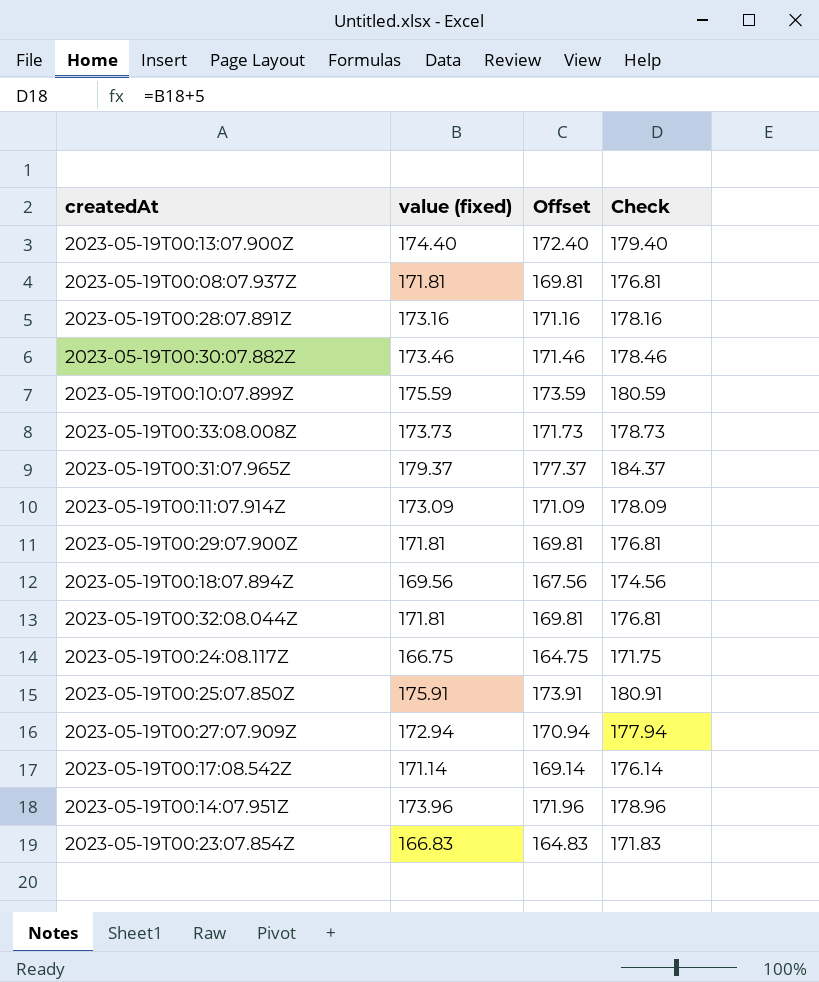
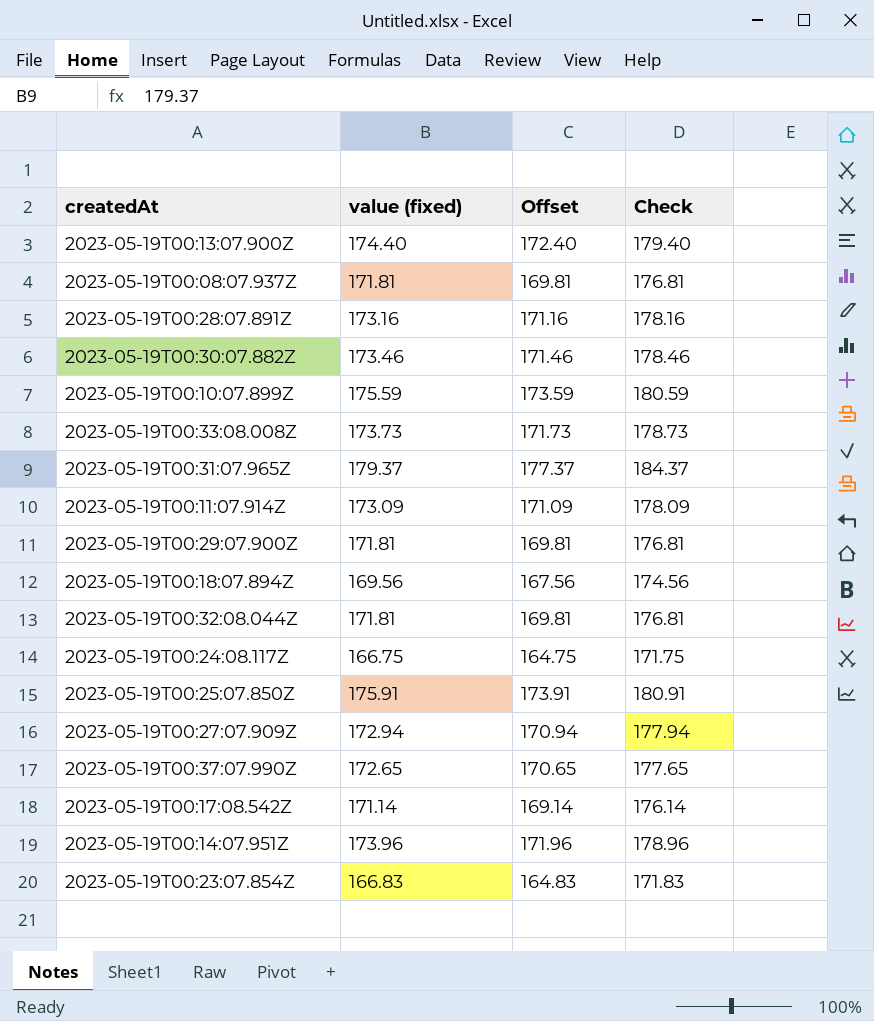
row 2023-05-19T00:37:07.990Z: none -> 172.65 | 170.65 | 177.65

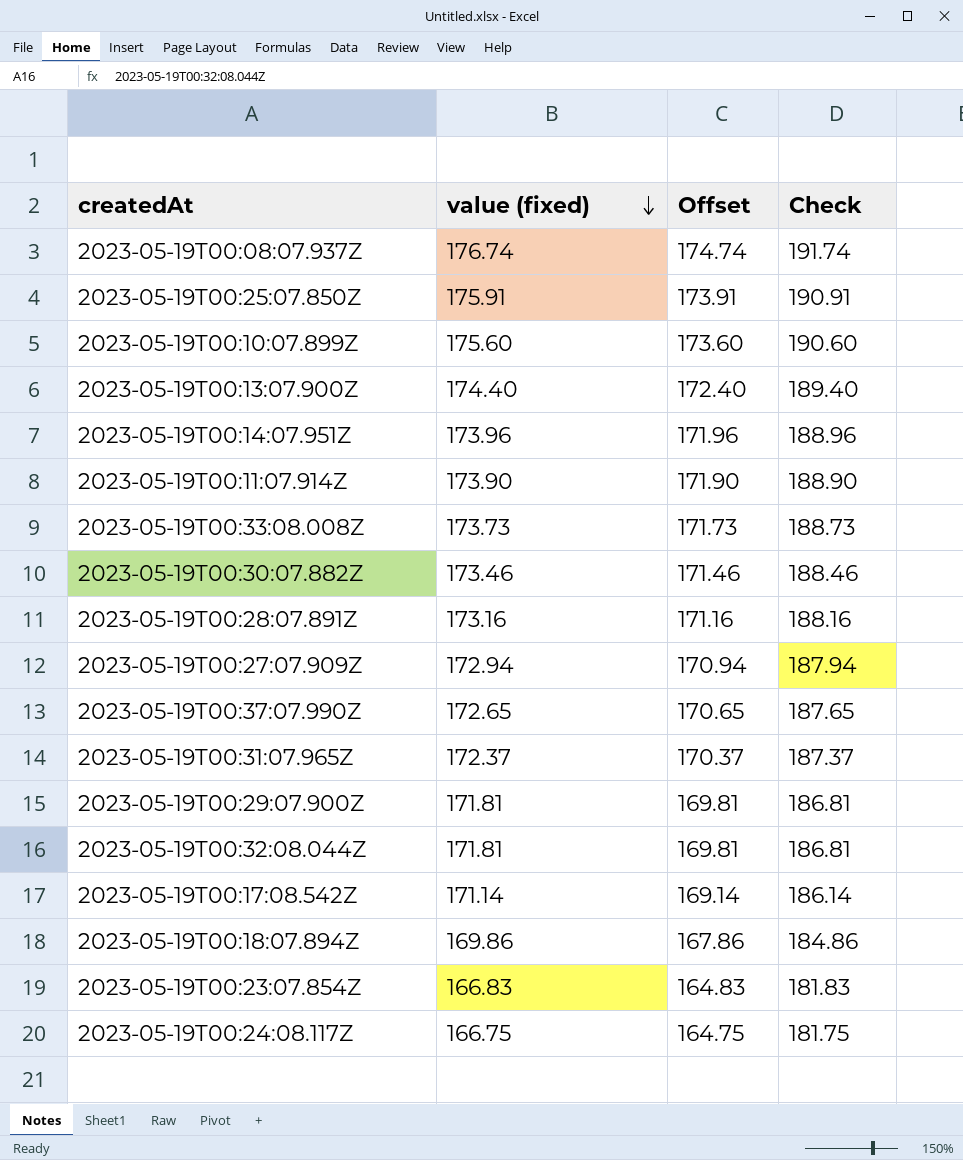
row order: none -> value (fixed) descending
column Check | formula: [value (fixed)] + 5 -> [value (fixed)] + 15
2023-05-19T00:08:07.937Z | value (fixed): 171.81 -> 176.74
2023-05-19T00:08:07.937Z | Offset: 169.81 -> 174.74
2023-05-19T00:10:07.899Z | value (fixed): 175.59 -> 175.60
2023-05-19T00:10:07.899Z | Offset: 173.59 -> 173.60
2023-05-19T00:11:07.914Z | value (fixed): 173.09 -> 173.90
2023-05-19T00:11:07.914Z | Offset: 171.09 -> 171.90
2023-05-19T00:31:07.965Z | value (fixed): 179.37 -> 172.37
2023-05-19T00:31:07.965Z | Offset: 177.37 -> 170.37
2023-05-19T00:18:07.894Z | value (fixed): 169.56 -> 169.86
2023-05-19T00:18:07.894Z | Offset: 167.56 -> 167.86

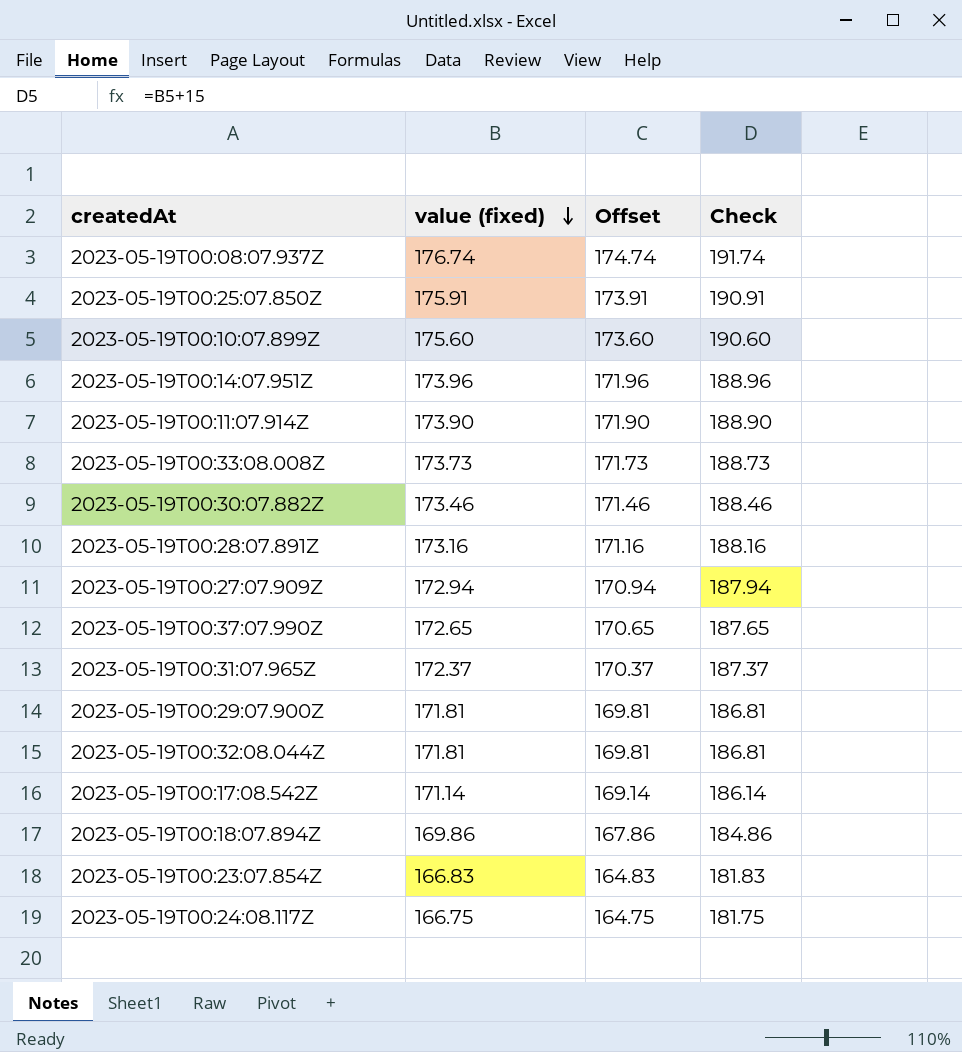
row 2023-05-19T00:13:07.900Z: 174.40 | 172.40 | 189.40 -> none

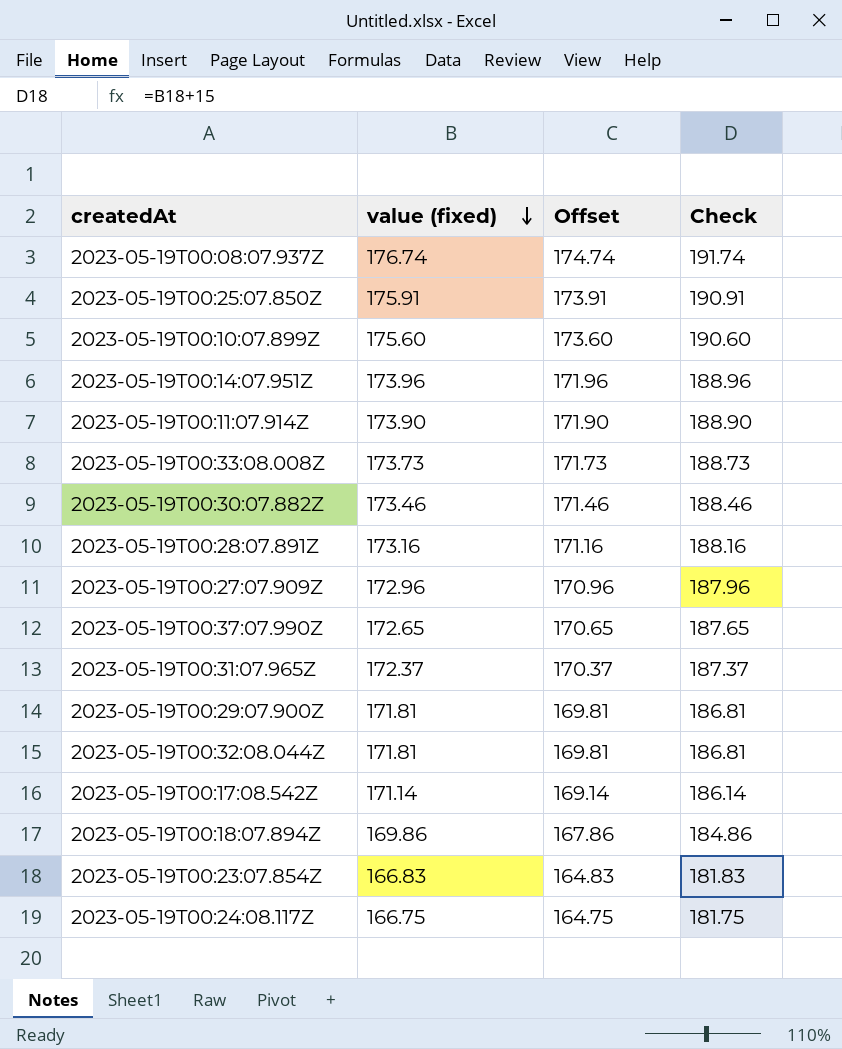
2023-05-19T00:27:07.909Z | value (fixed): 172.94 -> 172.96
2023-05-19T00:27:07.909Z | Offset: 170.94 -> 170.96
2023-05-19T00:27:07.909Z | Check: 187.94 -> 187.96

